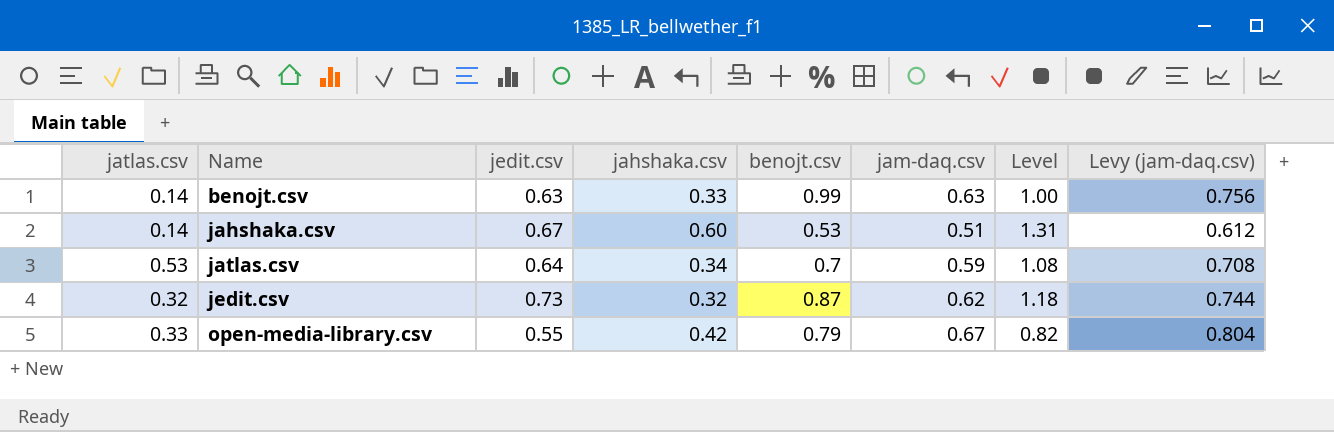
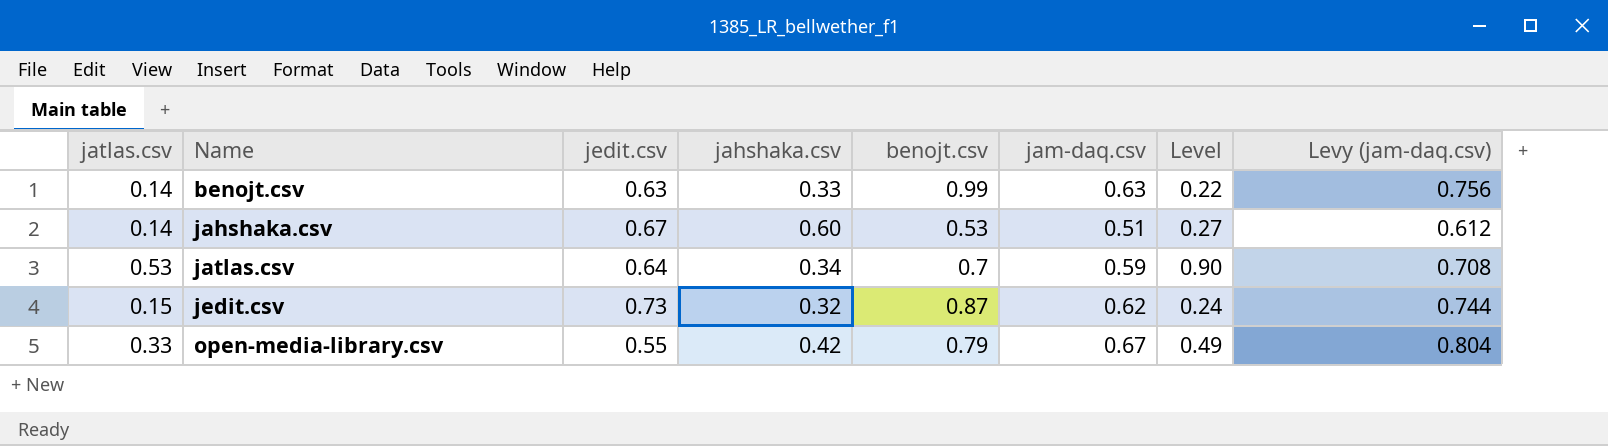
column Level | formula: [jedit.csv] / [jam-daq.csv] -> [jatlas.csv] / [jam-daq.csv]
jedit.csv | jatlas.csv: 0.32 -> 0.15

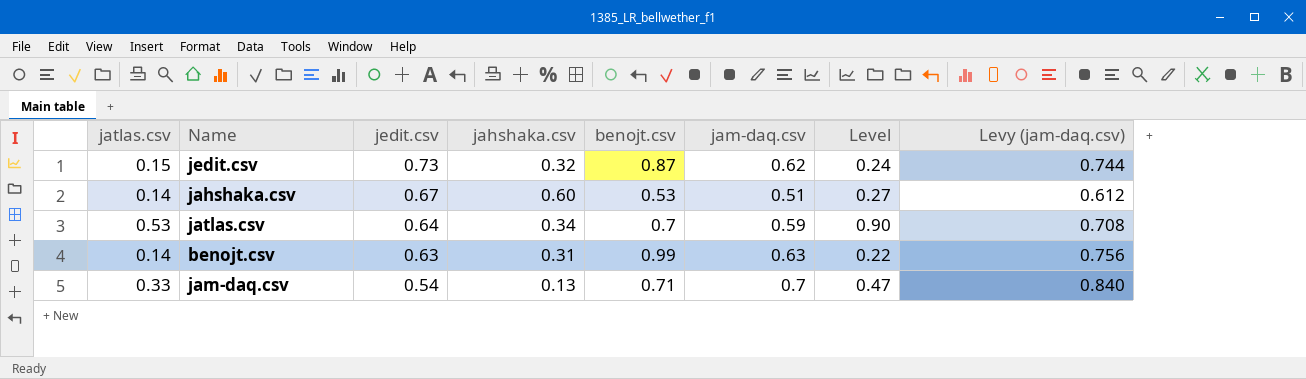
row order: Name ascending -> jedit.csv descending
row open-media-library.csv: 0.33 | 0.55 | 0.42 | 0.79 | 0.67 | 0.49 | 0.804 -> none
benojt.csv | jahshaka.csv: 0.33 -> 0.31
row jam-daq.csv: none -> 0.33 | 0.54 | 0.13 | 0.71 | 0.7 | 0.47 | 0.840

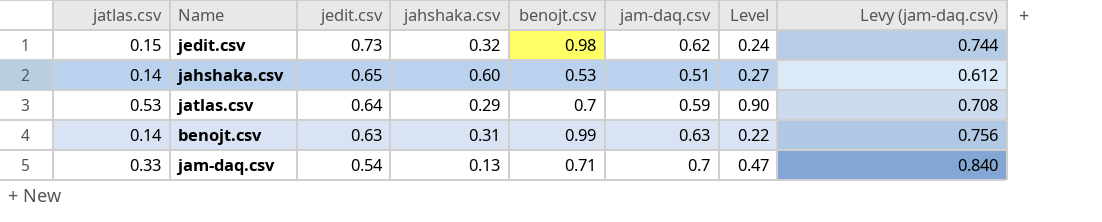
jedit.csv | benojt.csv: 0.87 -> 0.98
jahshaka.csv | jedit.csv: 0.67 -> 0.65
jatlas.csv | jahshaka.csv: 0.34 -> 0.29

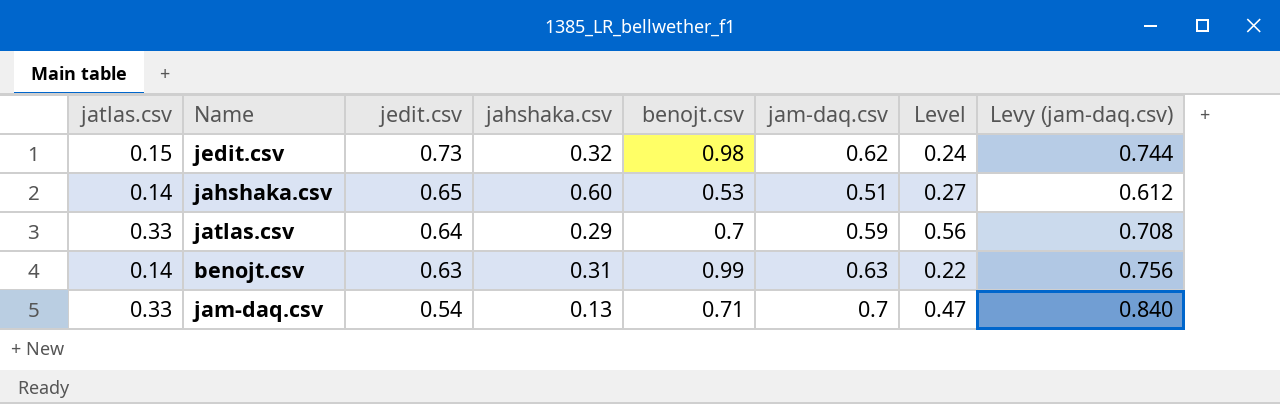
jatlas.csv | jatlas.csv: 0.53 -> 0.33
jatlas.csv | Level: 0.90 -> 0.56

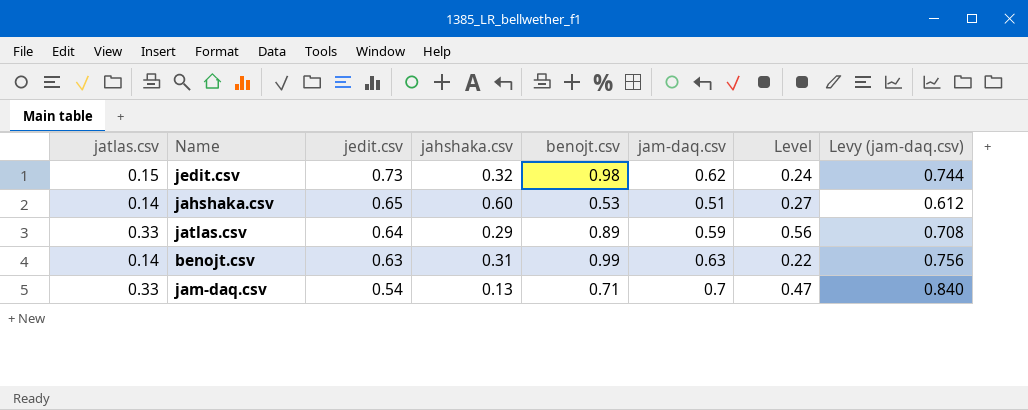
jatlas.csv | benojt.csv: 0.7 -> 0.89

